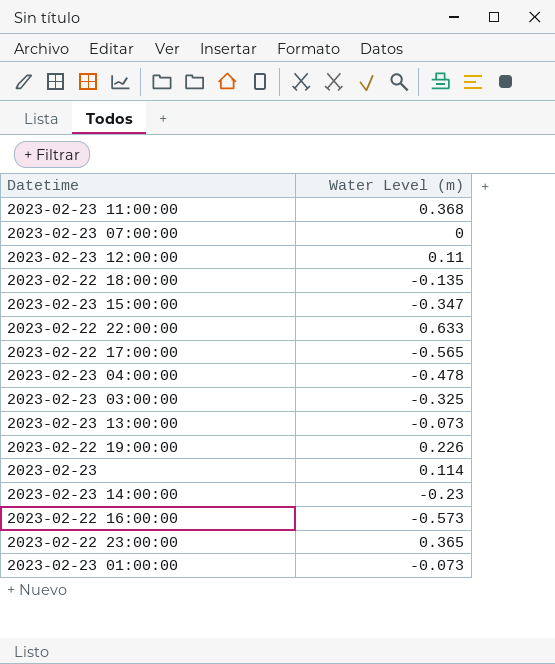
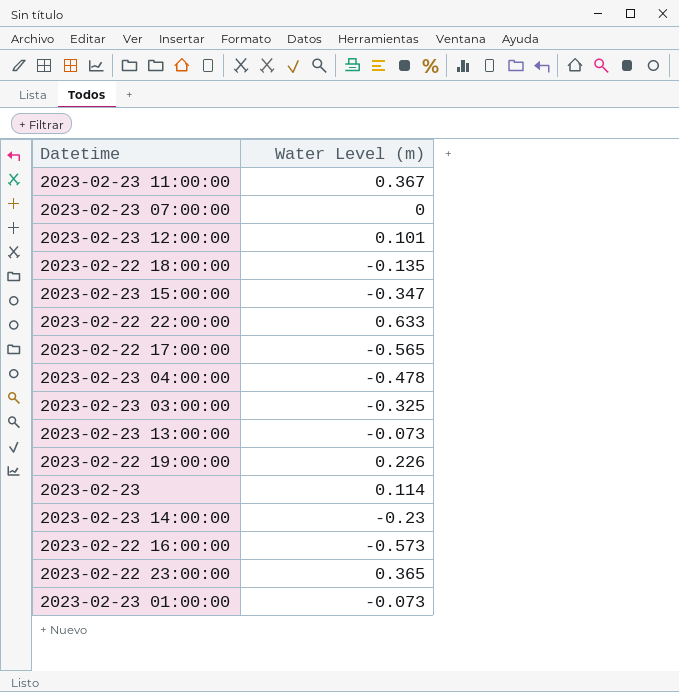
2023-02-23 11:00:00 | Water Level (m): 0.368 -> 0.367
2023-02-23 12:00:00 | Water Level (m): 0.11 -> 0.101

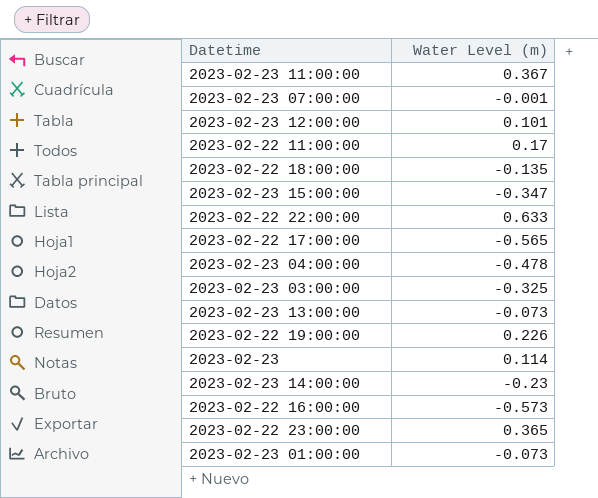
2023-02-23 07:00:00 | Water Level (m): 0 -> -0.001
row 2023-02-22 11:00:00: none -> 0.17

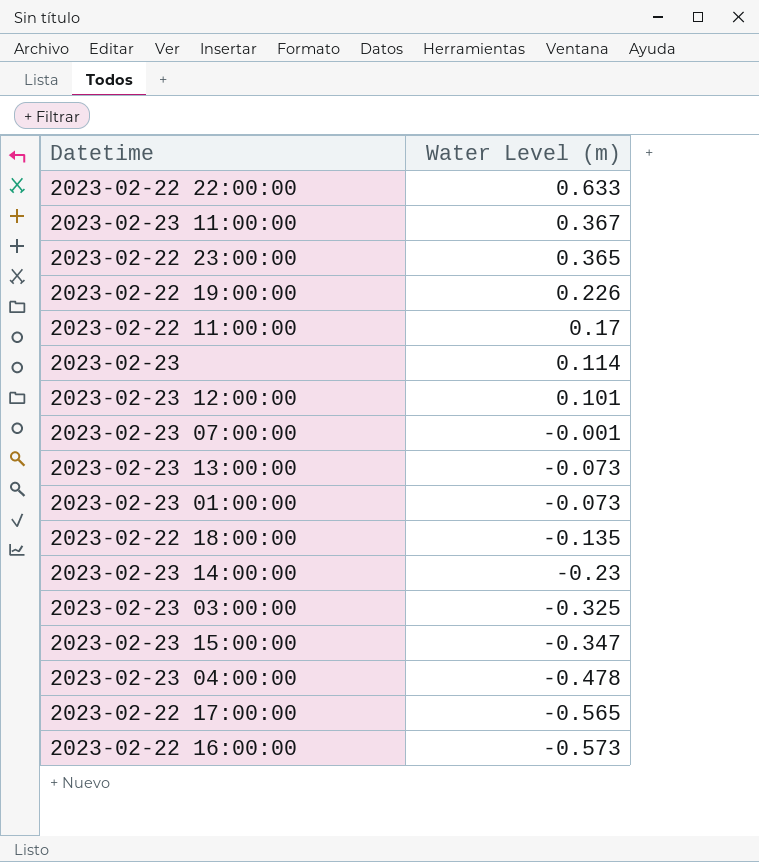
row order: none -> Water Level (m) descending

